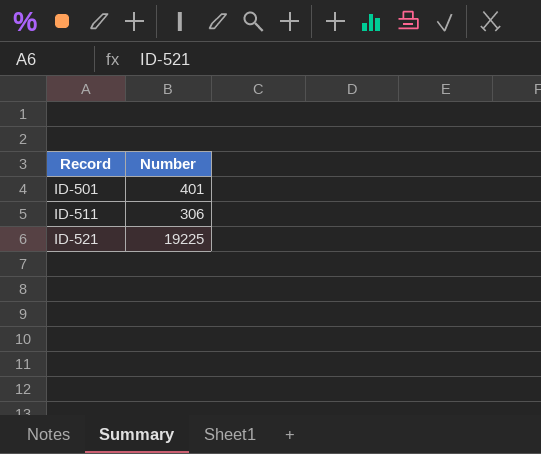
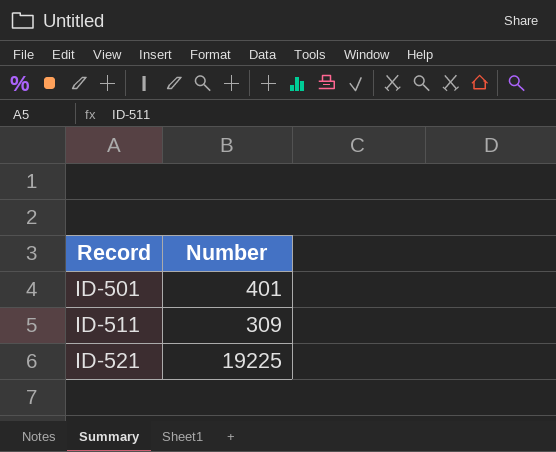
ID-511 | Number: 306 -> 309

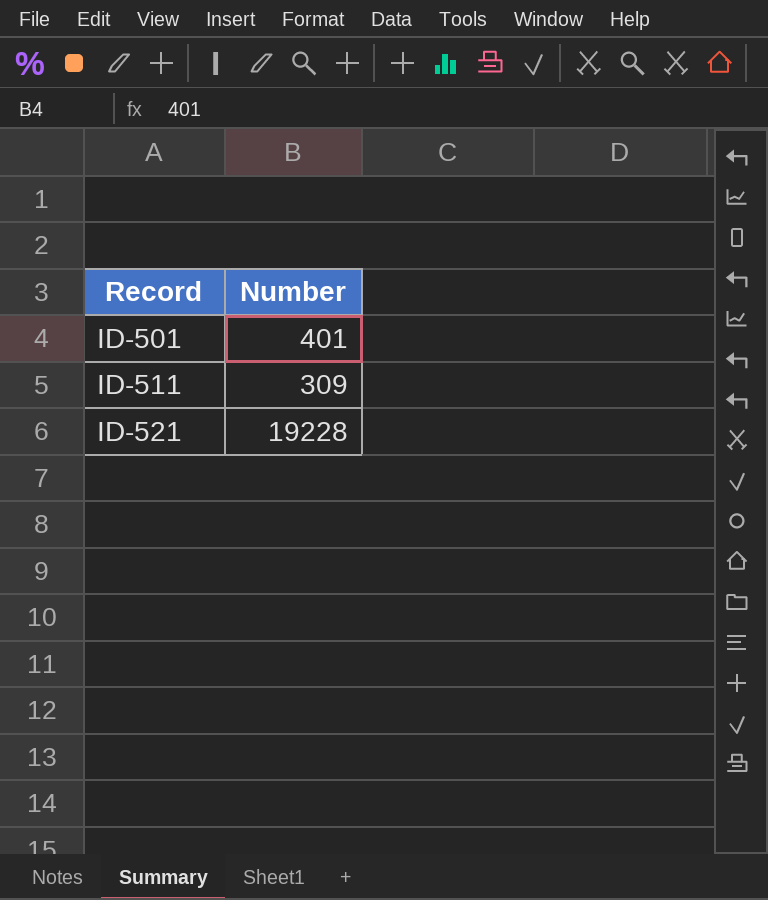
ID-521 | Number: 19225 -> 19228

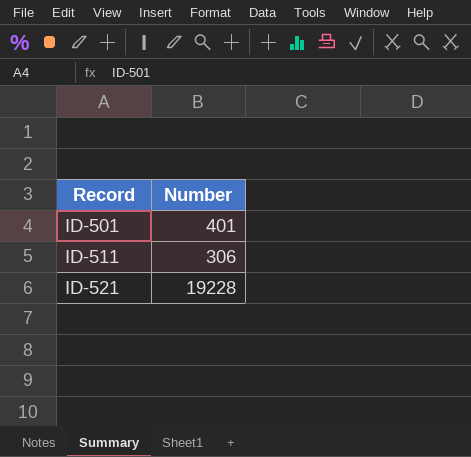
ID-511 | Number: 309 -> 306

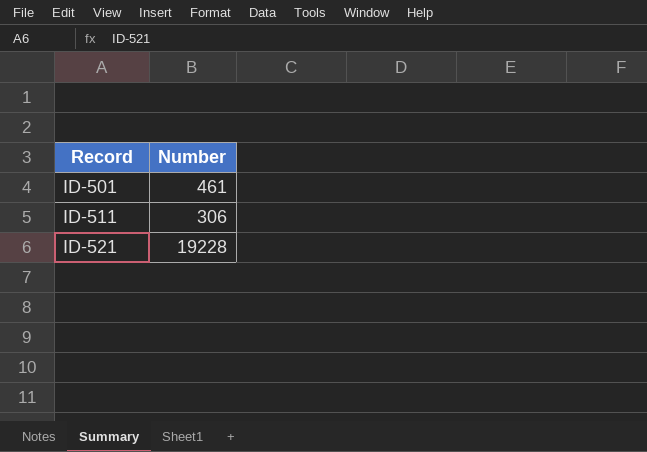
ID-501 | Number: 401 -> 461

